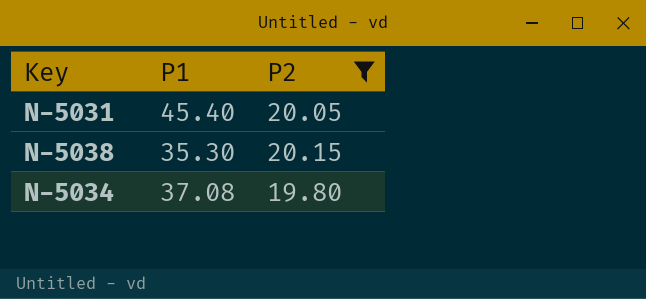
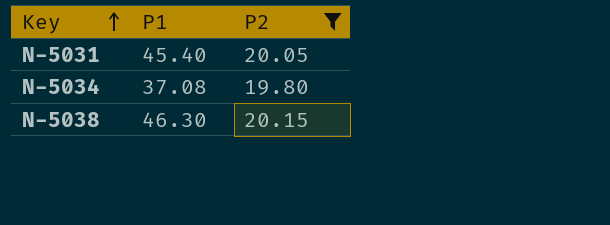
row order: none -> Key ascending
N-5038 | P1: 35.30 -> 46.30

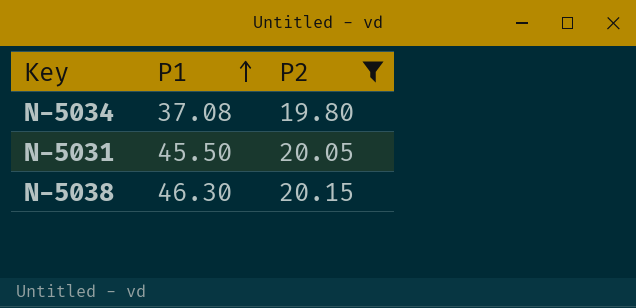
row order: Key ascending -> P1 ascending
N-5031 | P1: 45.40 -> 45.50

